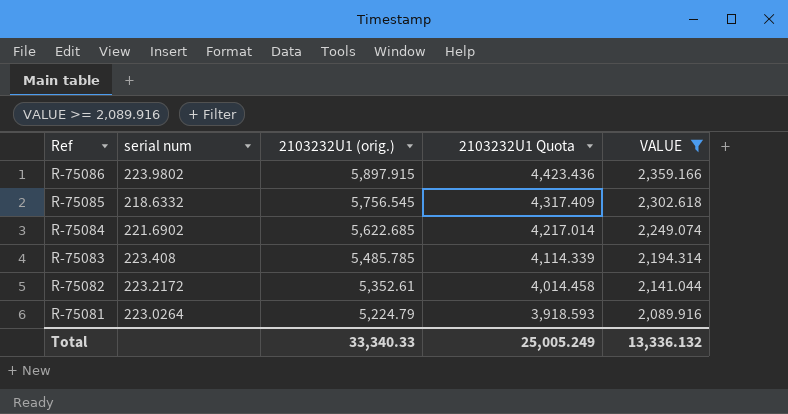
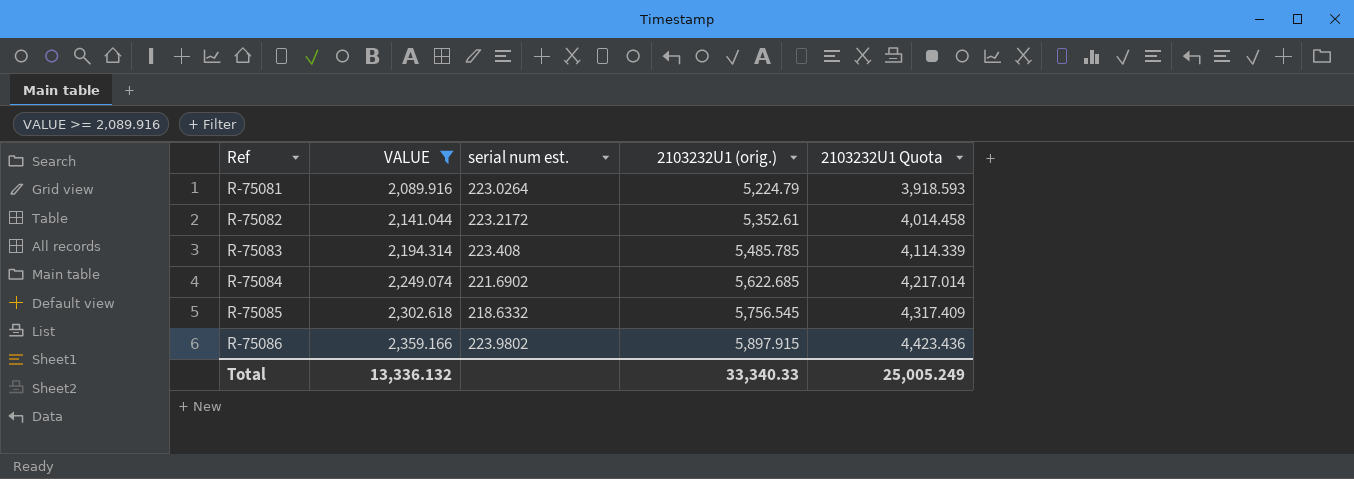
row order: Ref descending -> Ref ascending
column VALUE | position: 5 -> 2
column name: serial num -> serial num est.

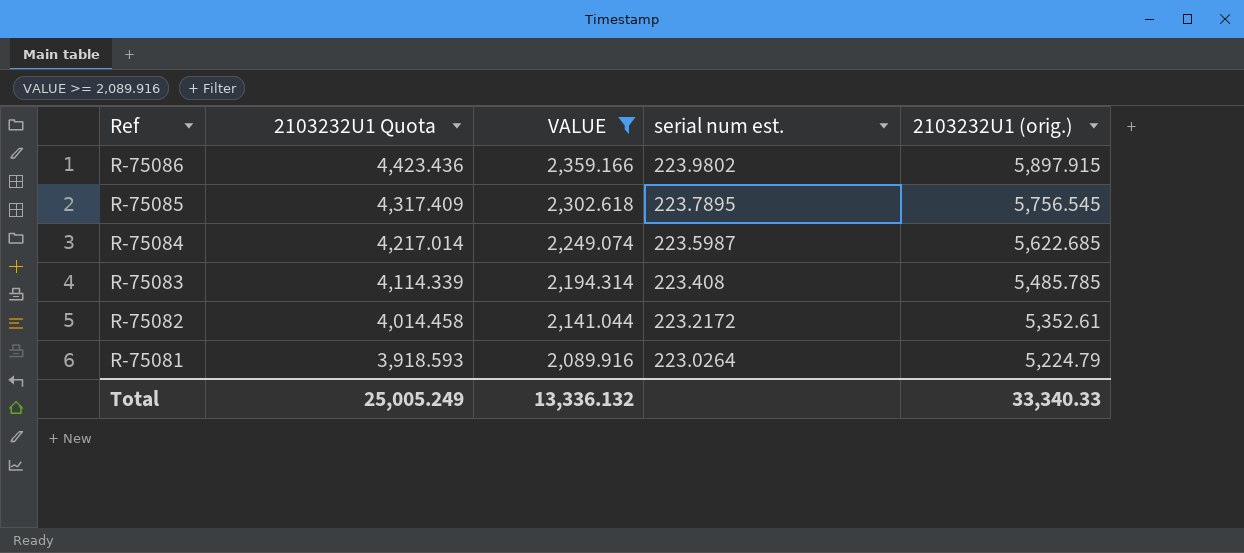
row order: Ref ascending -> Ref descending
column 2103232U1 Quota | position: 5 -> 2
R-75085 | serial num est.: 218.6332 -> 223.7895
R-75084 | serial num est.: 221.6902 -> 223.5987

